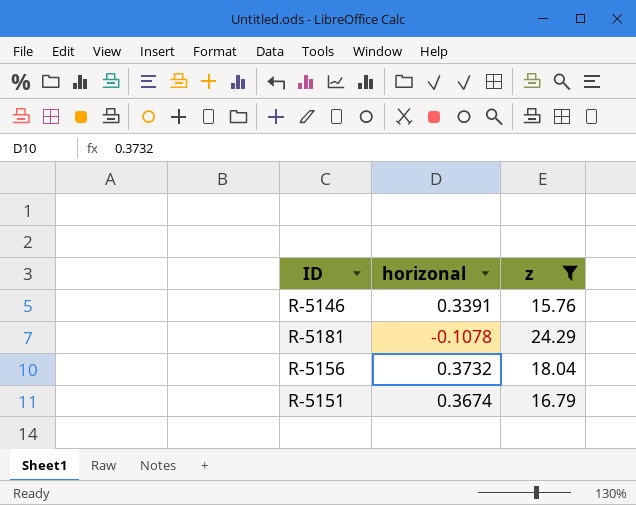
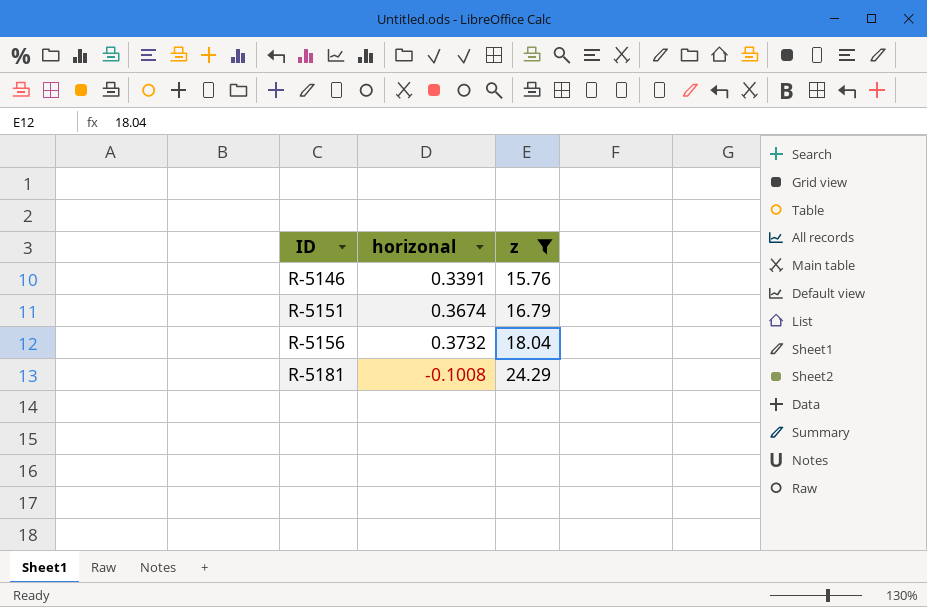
row order: none -> ID ascending
R-5181 | horizonal: -0.1078 -> -0.1008

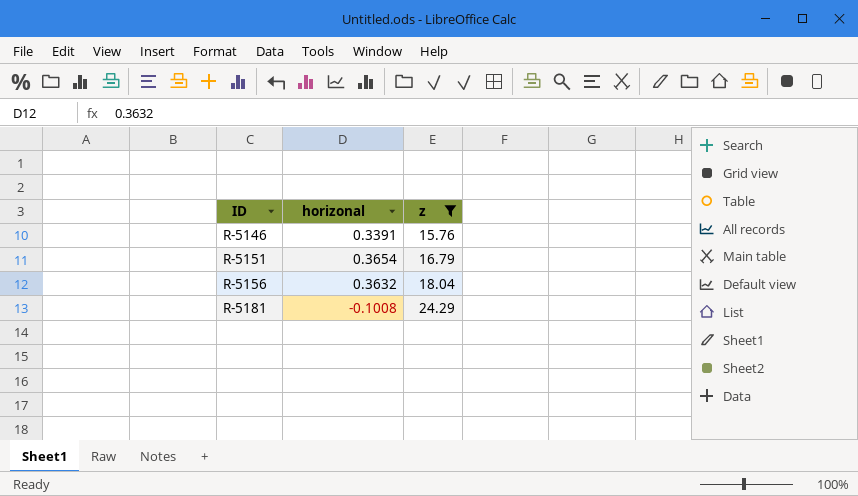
R-5151 | horizonal: 0.3674 -> 0.3654
R-5156 | horizonal: 0.3732 -> 0.3632

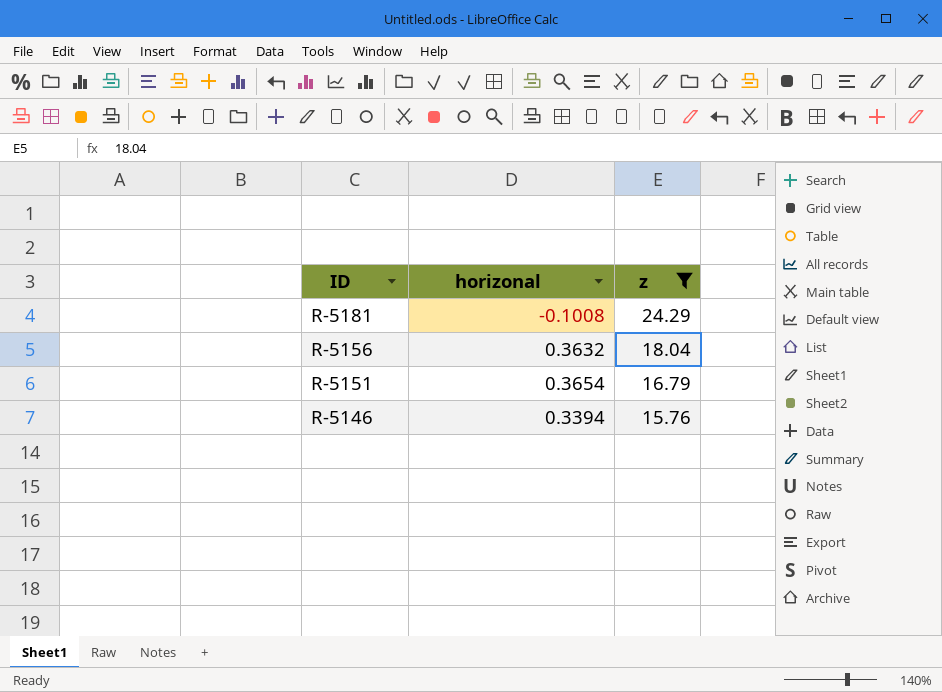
row order: ID ascending -> ID descending
R-5146 | horizonal: 0.3391 -> 0.3394

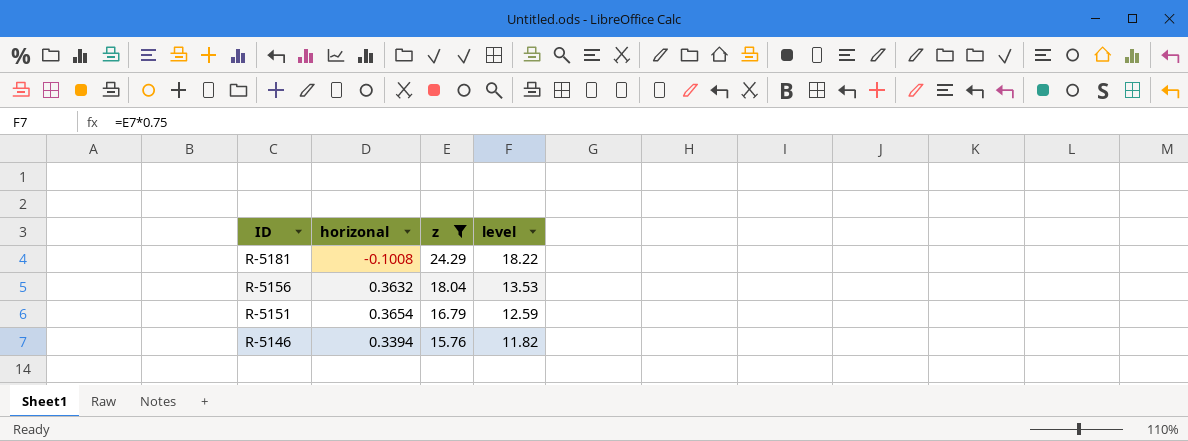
column level | formula: none -> [z] * 0.75

